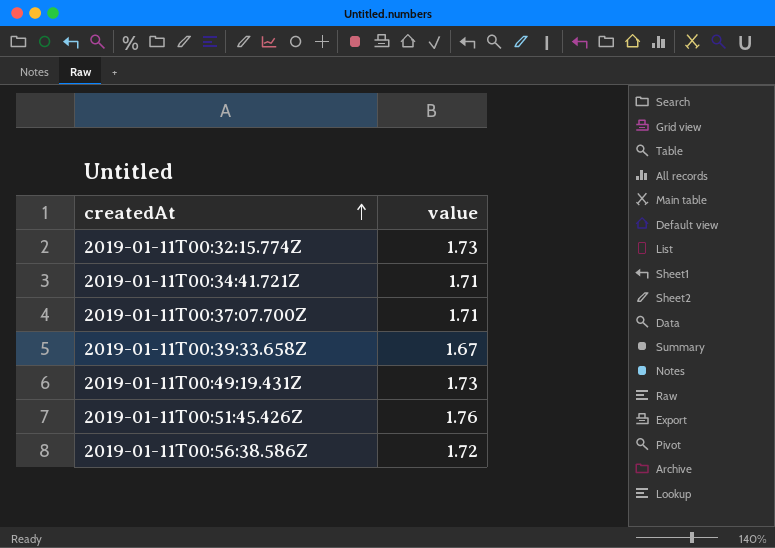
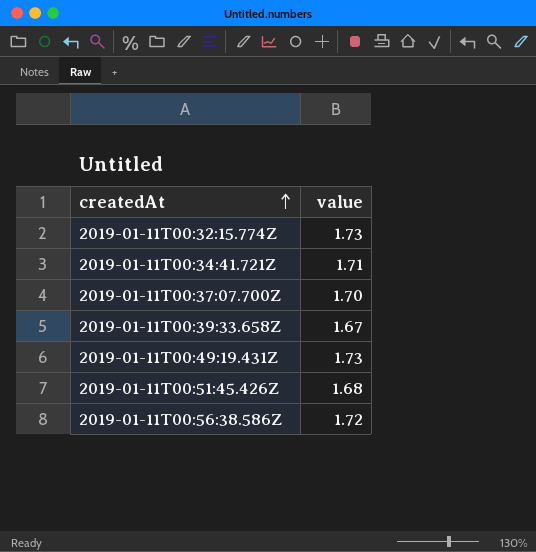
2019-01-11T00:37:07.700Z | value: 1.71 -> 1.70
2019-01-11T00:51:45.426Z | value: 1.76 -> 1.68

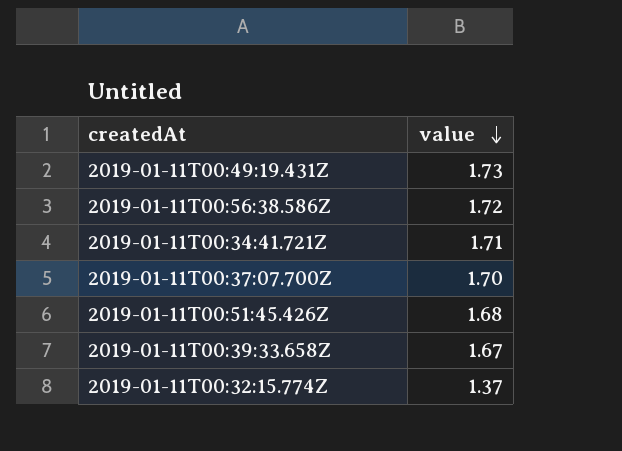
row order: createdAt ascending -> value descending
2019-01-11T00:32:15.774Z | value: 1.73 -> 1.37

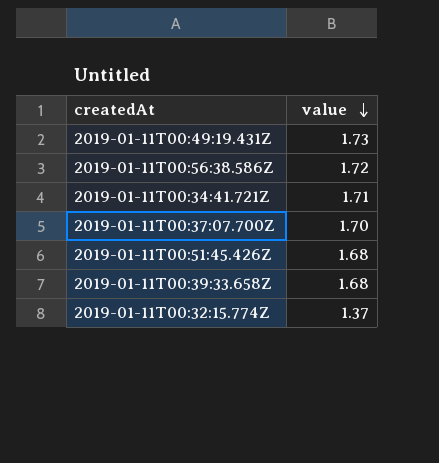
2019-01-11T00:39:33.658Z | value: 1.67 -> 1.68

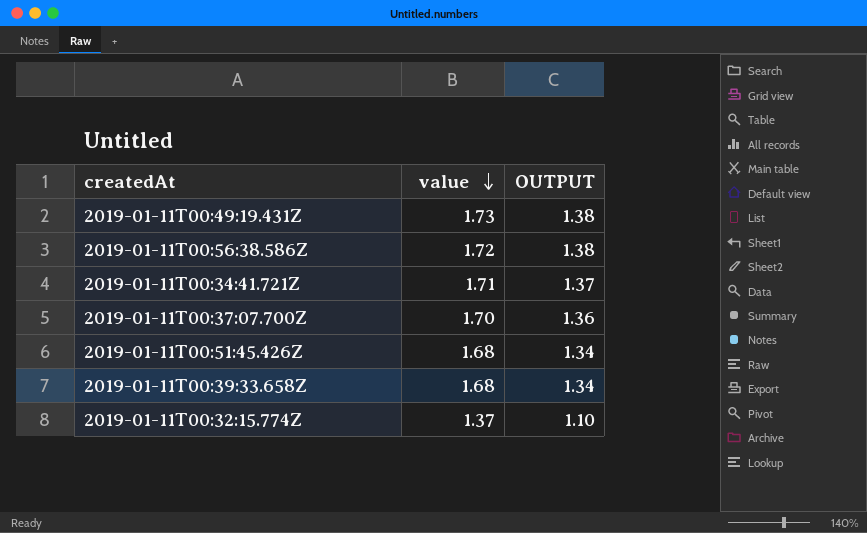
column OUTPUT | formula: none -> [value] * 0.8

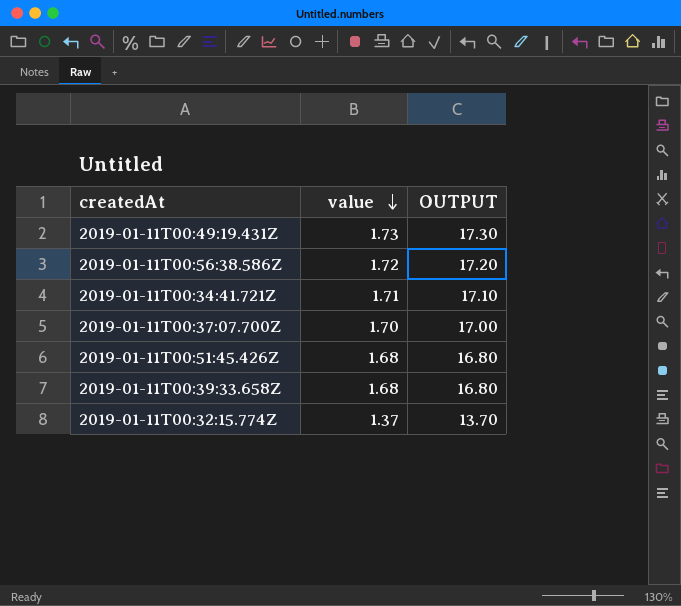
column OUTPUT | formula: [value] * 0.8 -> [value] * 10

